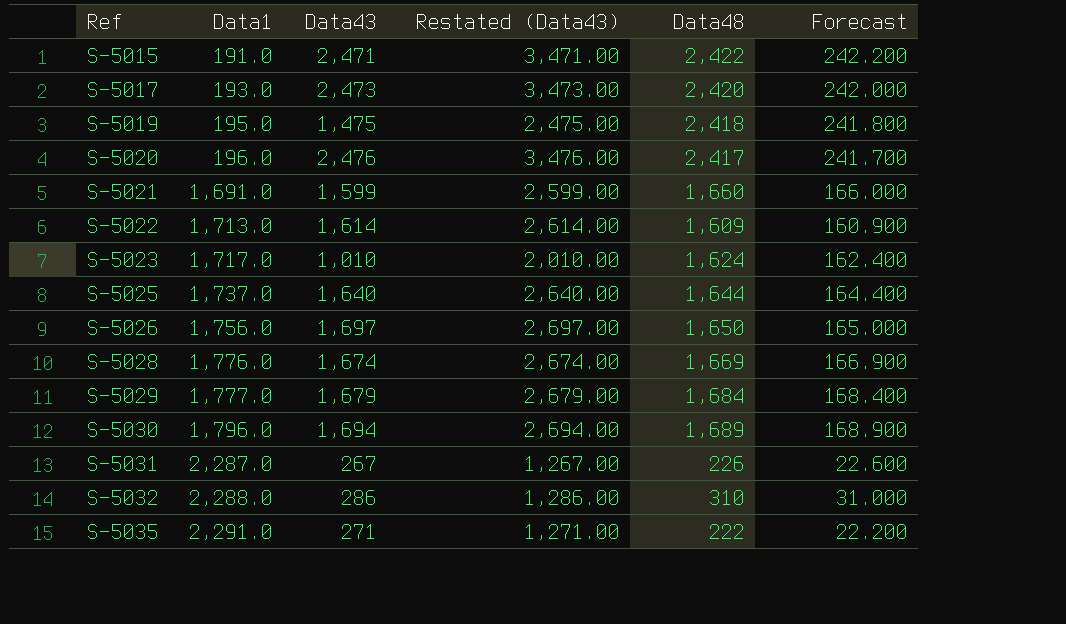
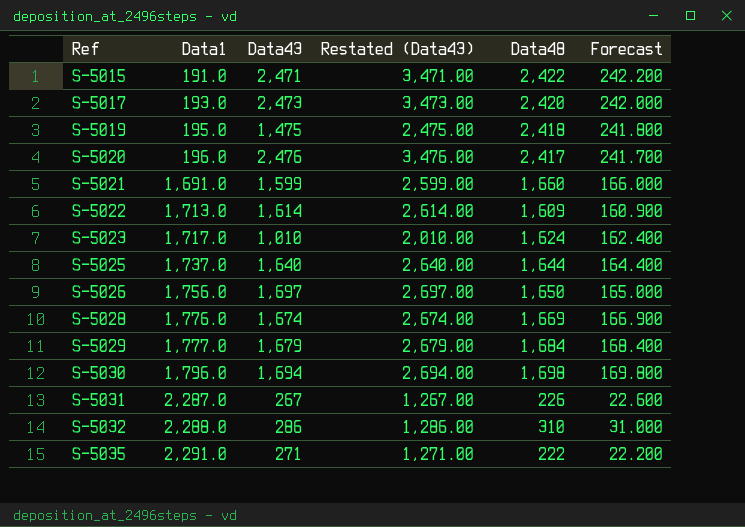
S-5030 | Data48: 1,689 -> 1,698
S-5030 | Forecast: 168.900 -> 169.800

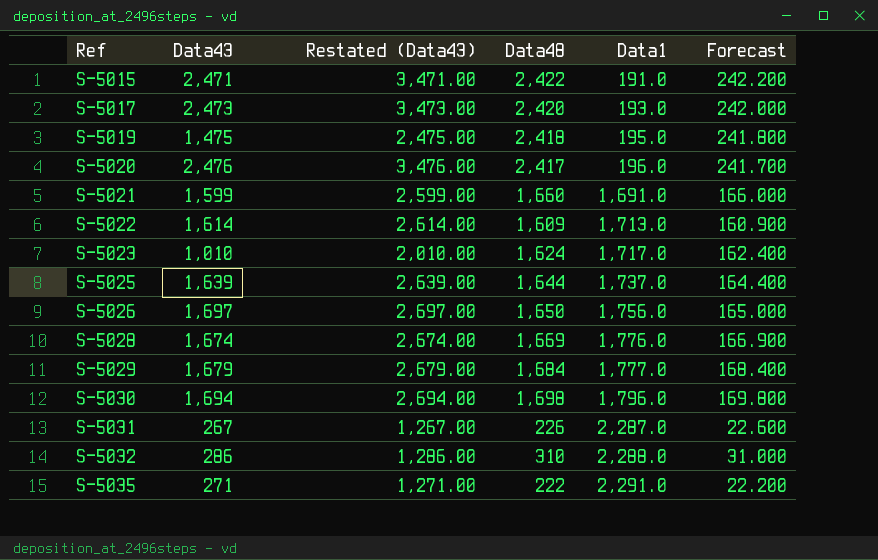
column Data1 | position: 2 -> 5
S-5025 | Data43: 1,640 -> 1,639
S-5025 | Restated (Data43): 2,640.00 -> 2,639.00

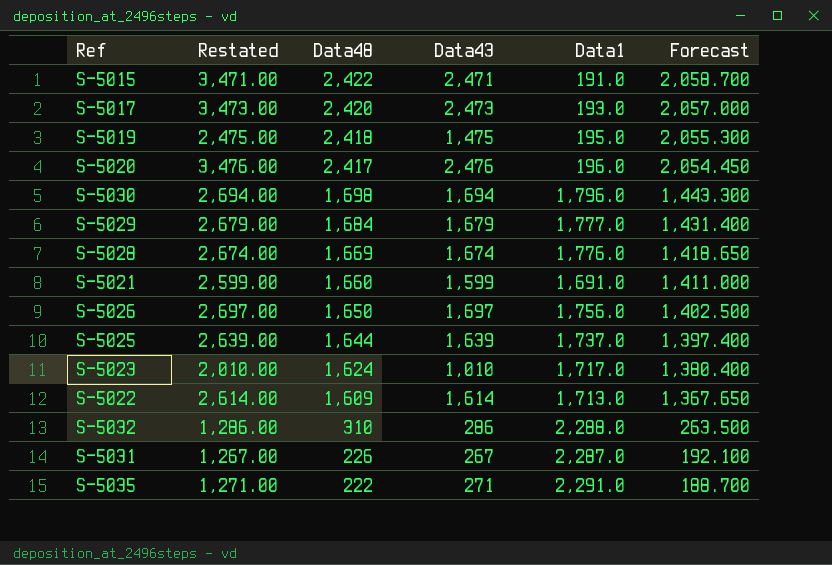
row order: Ref ascending -> Data48 descending
column name: Restated (Data43) -> Restated
column Data43 | position: 2 -> 4
column Forecast | formula: [Data48] * 0.1 -> [Data48] * 0.85

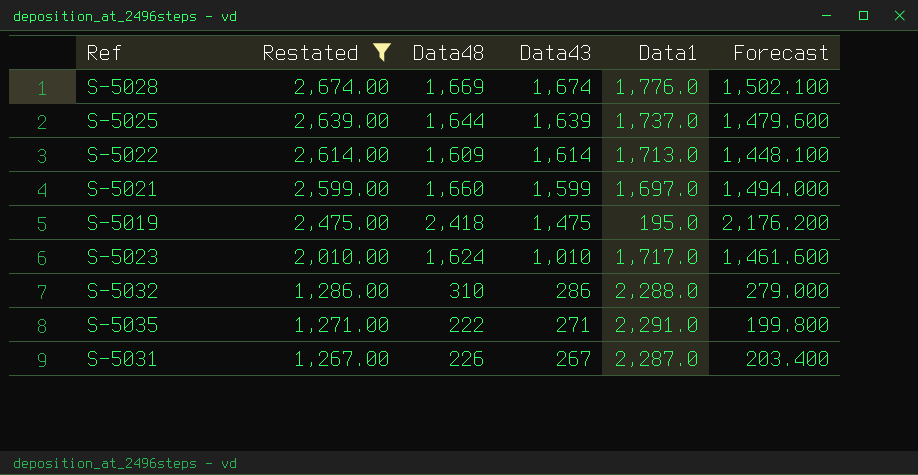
filter: none -> Restated <= 2,674.00
row order: Data48 descending -> Restated descending
column Forecast | formula: [Data48] * 0.85 -> [Data48] * 0.9
S-5021 | Data1: 1,691.0 -> 1,697.0

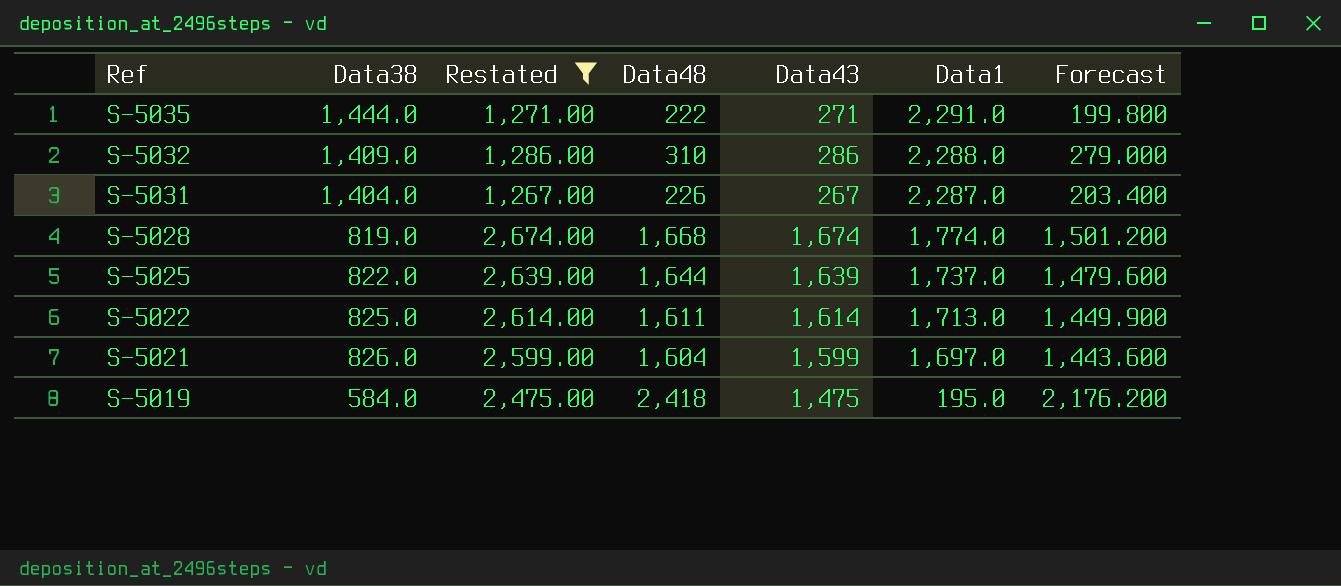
row order: Restated descending -> Ref descending
column Data38 | position: none -> 2
row S-5023: 2,010.00 | 1,624 | 1,010 | 1,717.0 | 1,461.600 -> none
S-5028 | Data48: 1,669 -> 1,668
S-5028 | Data1: 1,776.0 -> 1,774.0
S-5028 | Forecast: 1,502.100 -> 1,501.200
S-5022 | Data48: 1,609 -> 1,611
S-5022 | Forecast: 1,448.100 -> 1,449.900
S-5021 | Data48: 1,660 -> 1,604
S-5021 | Forecast: 1,494.000 -> 1,443.600

